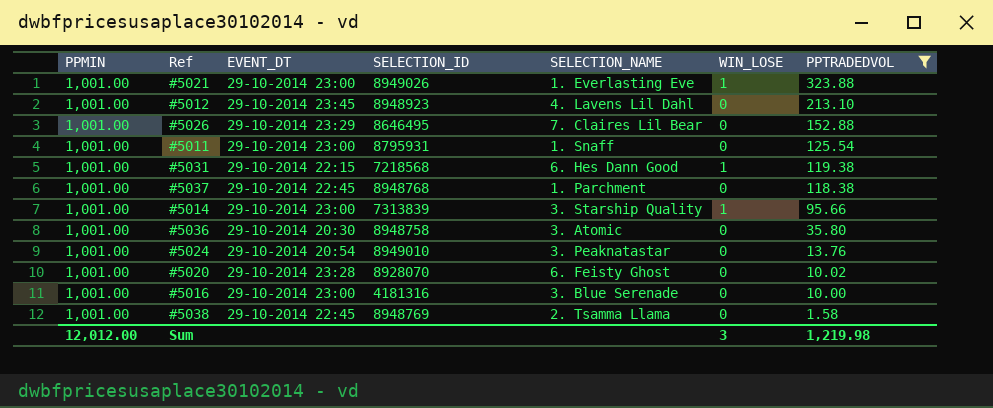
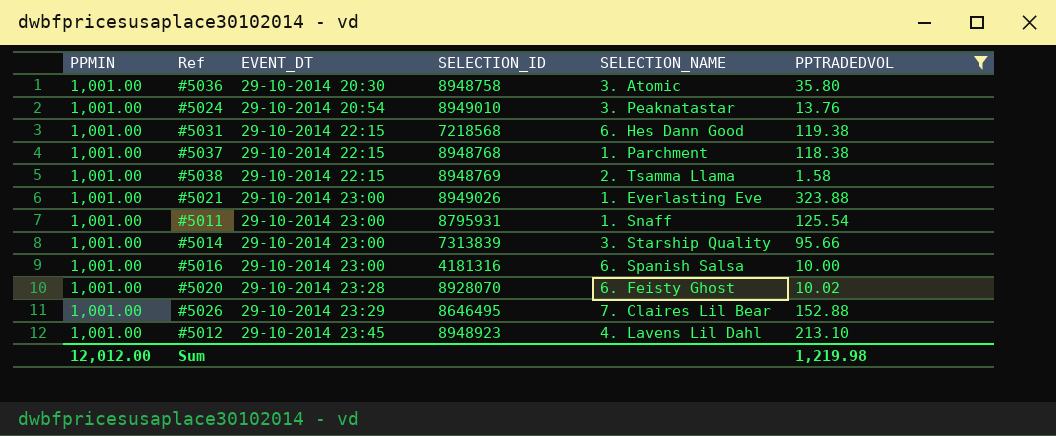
row order: PPTRADEDVOL descending -> EVENT_DT ascending
column WIN_LOSE | position: 6 -> none
#5037 | EVENT_DT: 29-10-2014 22:45 -> 29-10-2014 22:15
#5038 | EVENT_DT: 29-10-2014 22:45 -> 29-10-2014 22:15
#5016 | SELECTION_NAME: 3. Blue Serenade -> 6. Spanish Salsa

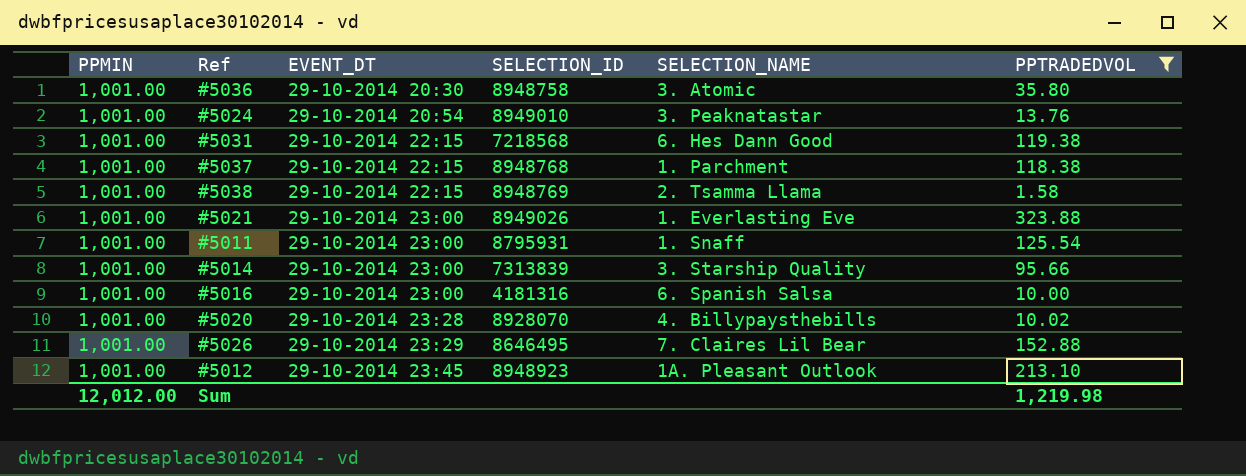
#5020 | SELECTION_NAME: 6. Feisty Ghost -> 4. Billypaysthebills
#5012 | SELECTION_NAME: 4. Lavens Lil Dahl -> 1A. Pleasant Outlook

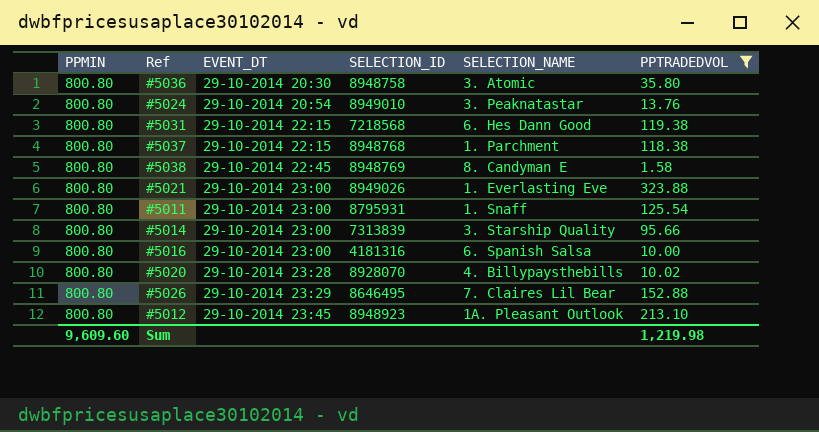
#5036 | PPMIN: 1,001.00 -> 800.80
#5024 | PPMIN: 1,001.00 -> 800.80
#5031 | PPMIN: 1,001.00 -> 800.80
#5037 | PPMIN: 1,001.00 -> 800.80
#5038 | PPMIN: 1,001.00 -> 800.80
#5038 | EVENT_DT: 29-10-2014 22:15 -> 29-10-2014 22:45
#5038 | SELECTION_NAME: 2. Tsamma Llama -> 8. Candyman E
#5021 | PPMIN: 1,001.00 -> 800.80
#5011 | PPMIN: 1,001.00 -> 800.80
#5014 | PPMIN: 1,001.00 -> 800.80
#5016 | PPMIN: 1,001.00 -> 800.80
#5020 | PPMIN: 1,001.00 -> 800.80
#5026 | PPMIN: 1,001.00 -> 800.80
#5012 | PPMIN: 1,001.00 -> 800.80
Sum | PPMIN: 12,012.00 -> 9,609.60

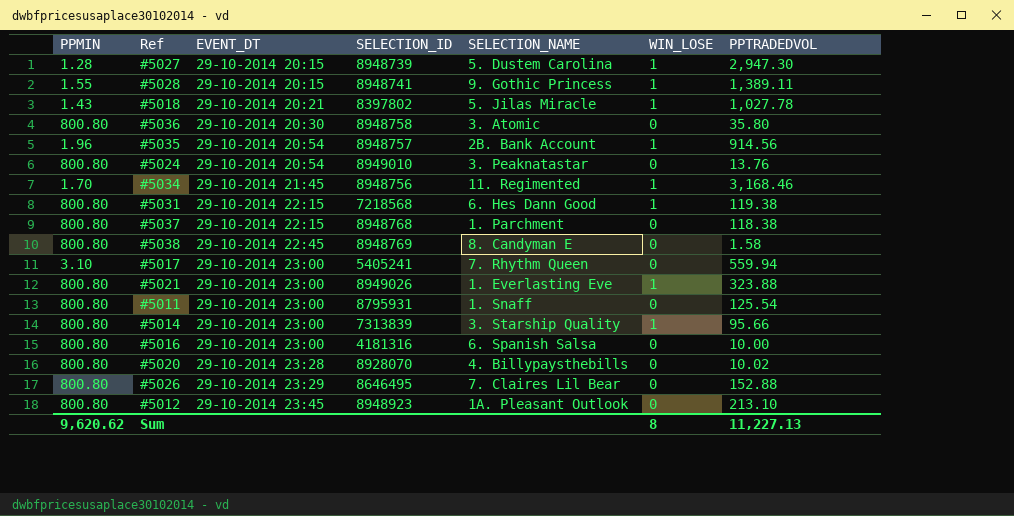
filter: PPTRADEDVOL <= 323.88 -> none
column WIN_LOSE | position: none -> 6
Sum | PPMIN: 9,609.60 -> 9,620.62
Sum | PPTRADEDVOL: 1,219.98 -> 11,227.13

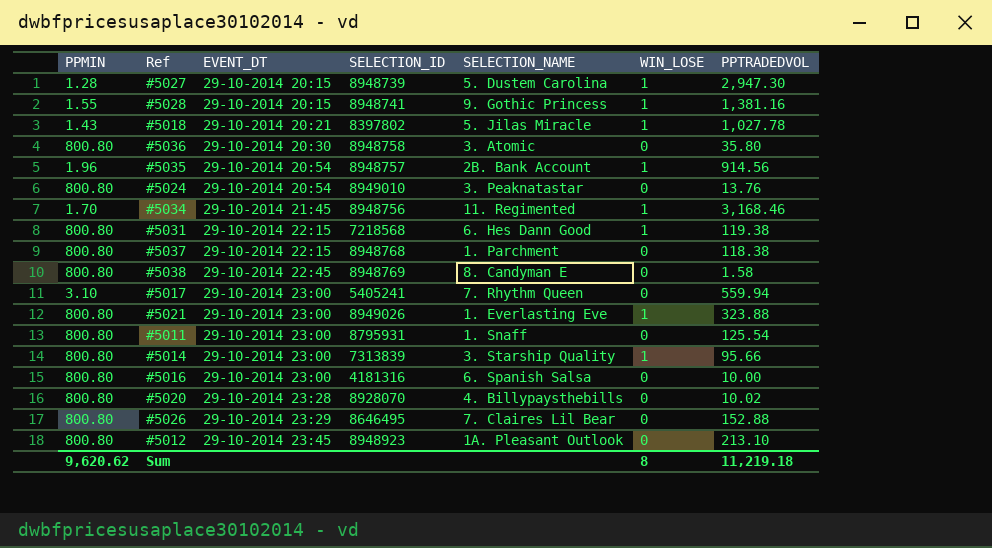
#5028 | PPTRADEDVOL: 1,389.11 -> 1,381.16
Sum | PPTRADEDVOL: 11,227.13 -> 11,219.18

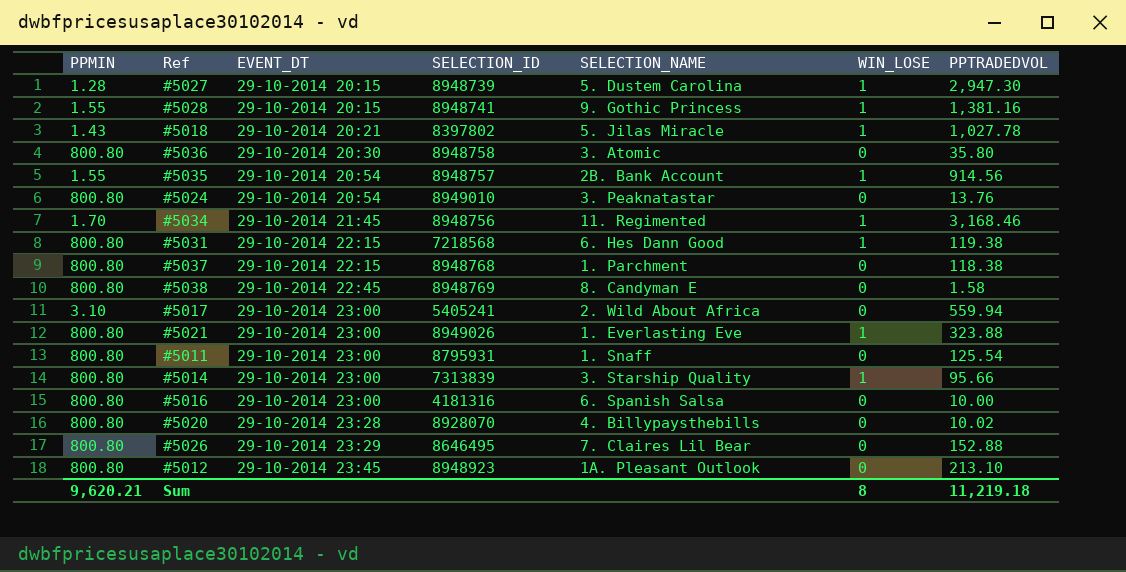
#5035 | PPMIN: 1.96 -> 1.55
#5017 | SELECTION_NAME: 7. Rhythm Queen -> 2. Wild About Africa
Sum | PPMIN: 9,620.62 -> 9,620.21

